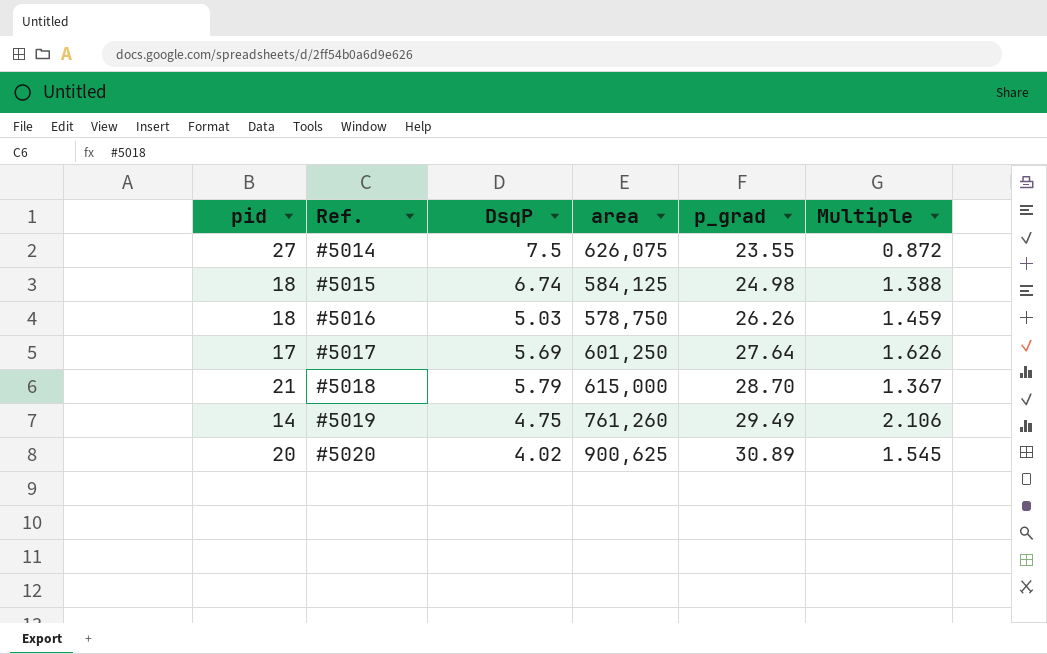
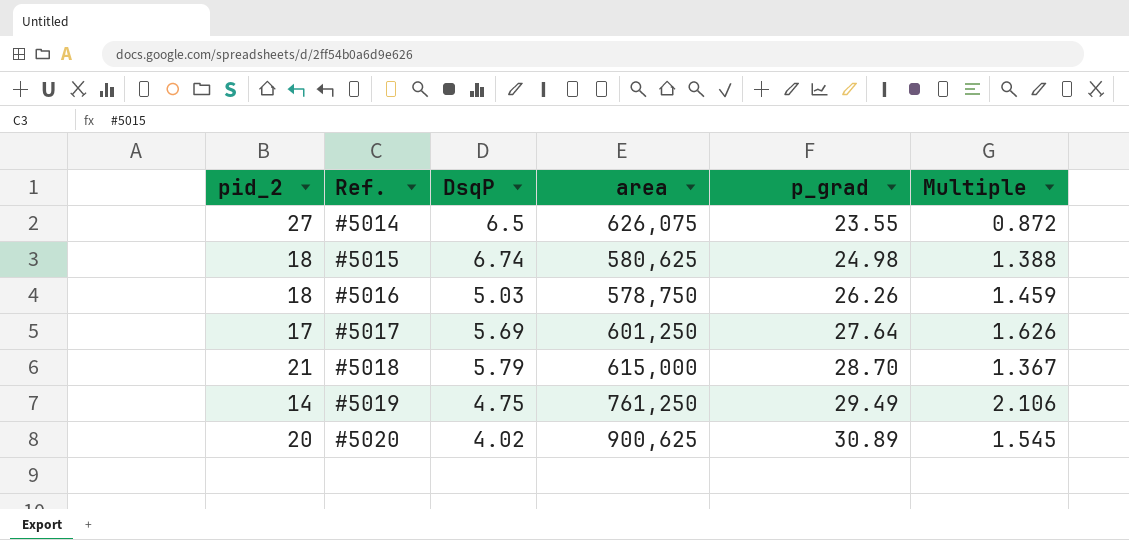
column name: pid -> pid_2
#5014 | DsqP: 7.5 -> 6.5
#5015 | area: 584,125 -> 580,625
#5019 | area: 761,260 -> 761,250

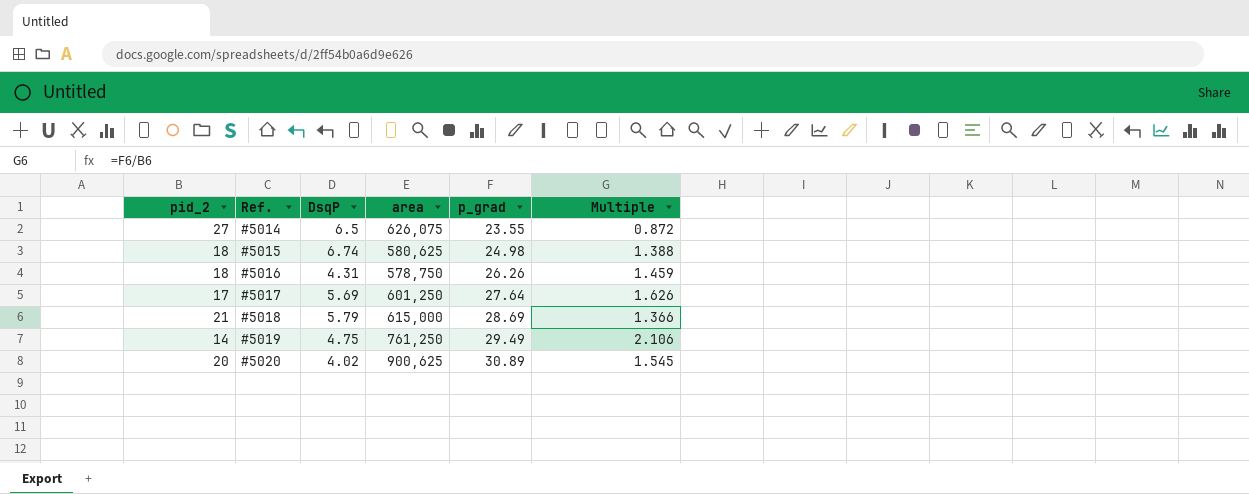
#5016 | DsqP: 5.03 -> 4.31
#5018 | p_grad: 28.70 -> 28.69
#5018 | Multiple: 1.367 -> 1.366

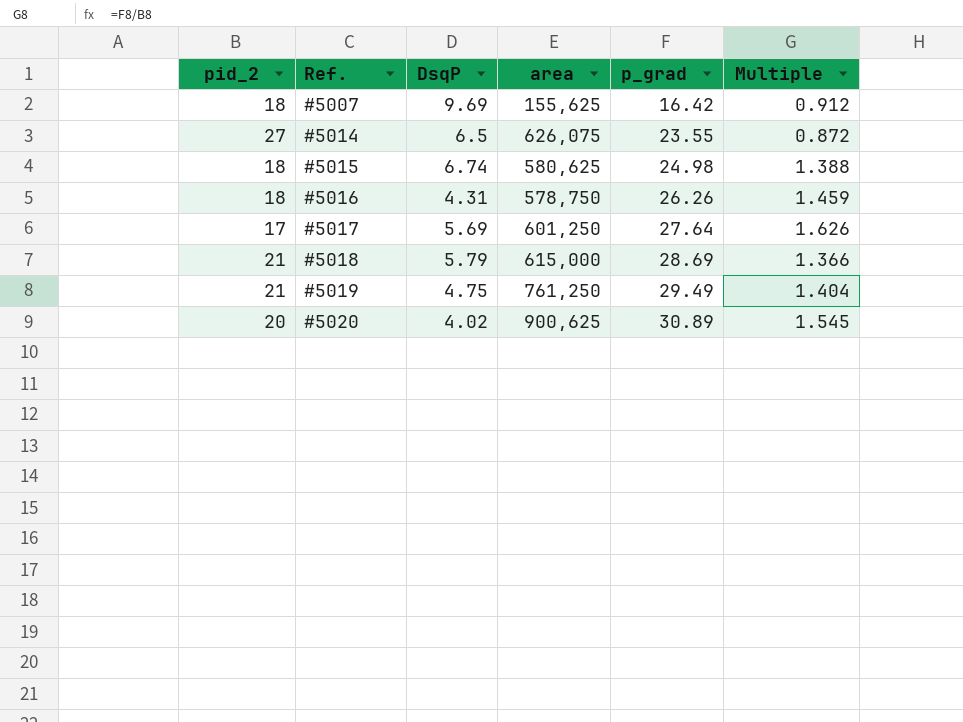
row #5007: none -> 18 | 9.69 | 155,625 | 16.42 | 0.912
#5019 | pid_2: 14 -> 21
#5019 | Multiple: 2.106 -> 1.404

